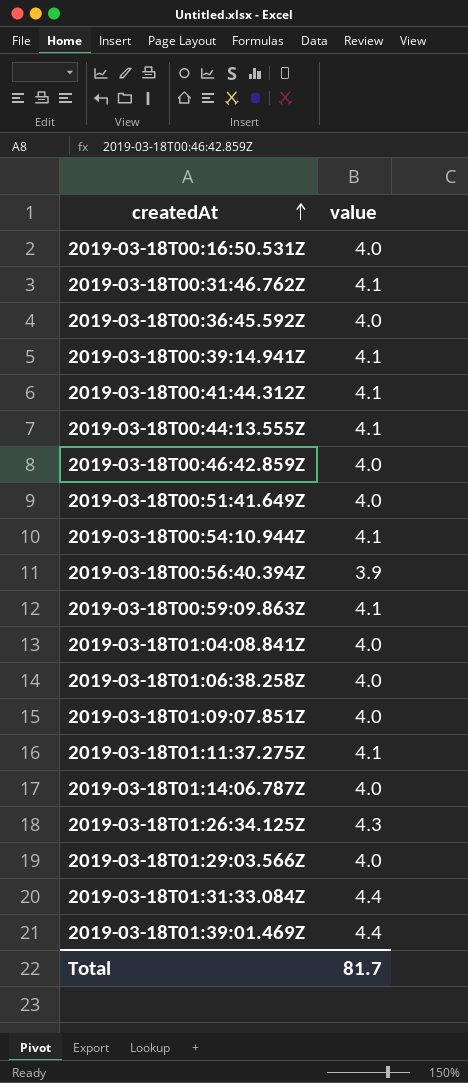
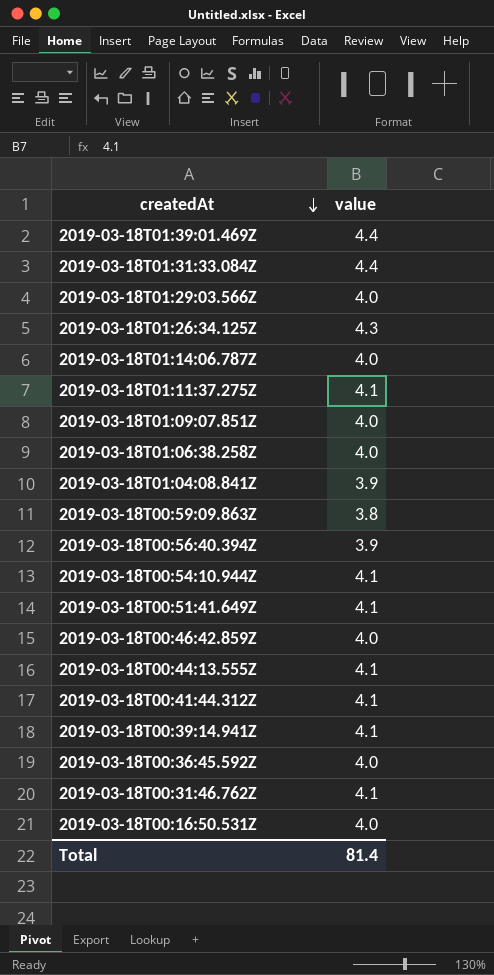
row order: createdAt ascending -> createdAt descending
2019-03-18T01:04:08.841Z | value: 4.0 -> 3.9
2019-03-18T00:59:09.863Z | value: 4.1 -> 3.8
2019-03-18T00:51:41.649Z | value: 4.0 -> 4.1
Total | value: 81.7 -> 81.4

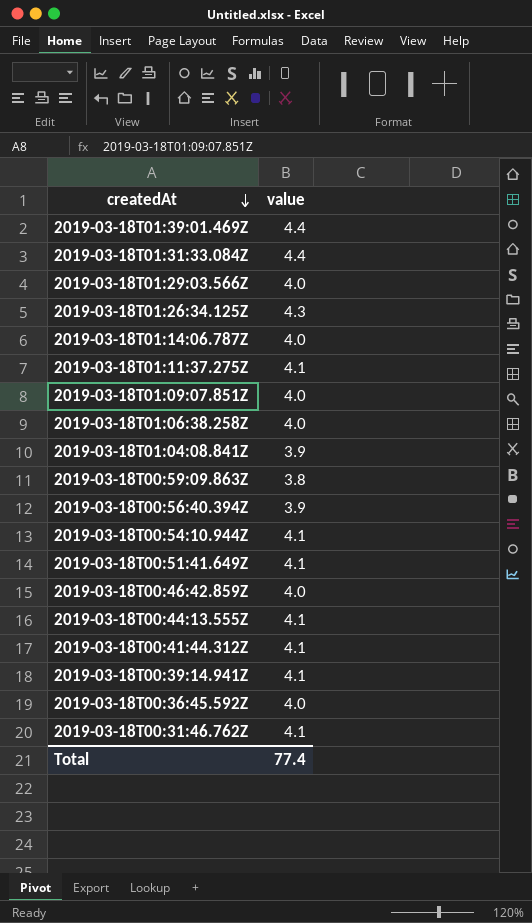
row 2019-03-18T00:16:50.531Z: 4.0 -> none
Total | value: 81.4 -> 77.4

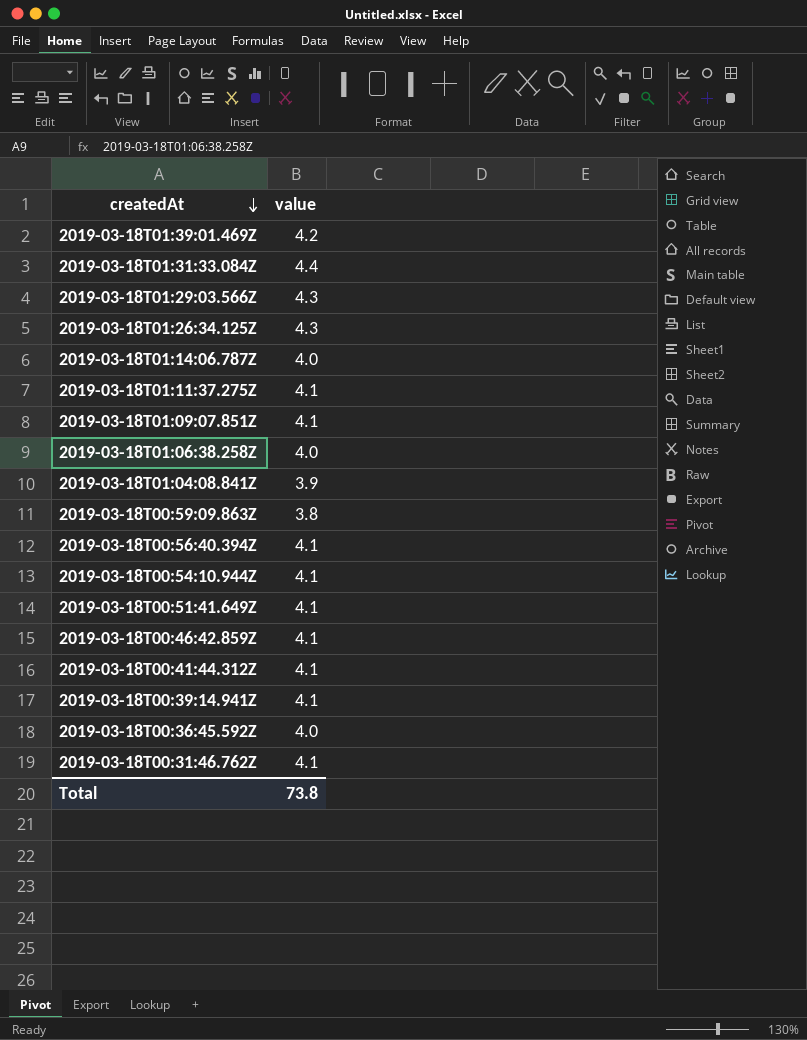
row 2019-03-18T00:44:13.555Z: 4.1 -> none
2019-03-18T01:39:01.469Z | value: 4.4 -> 4.2
2019-03-18T01:29:03.566Z | value: 4.0 -> 4.3
2019-03-18T01:09:07.851Z | value: 4.0 -> 4.1
2019-03-18T00:56:40.394Z | value: 3.9 -> 4.1
2019-03-18T00:46:42.859Z | value: 4.0 -> 4.1
Total | value: 77.4 -> 73.8

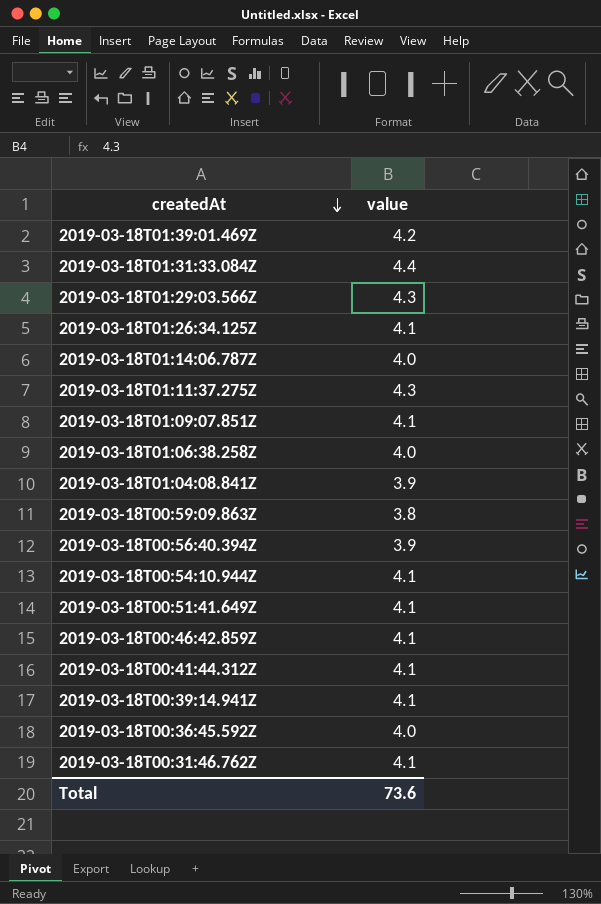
2019-03-18T01:26:34.125Z | value: 4.3 -> 4.1
2019-03-18T01:11:37.275Z | value: 4.1 -> 4.3
2019-03-18T00:56:40.394Z | value: 4.1 -> 3.9
Total | value: 73.8 -> 73.6

